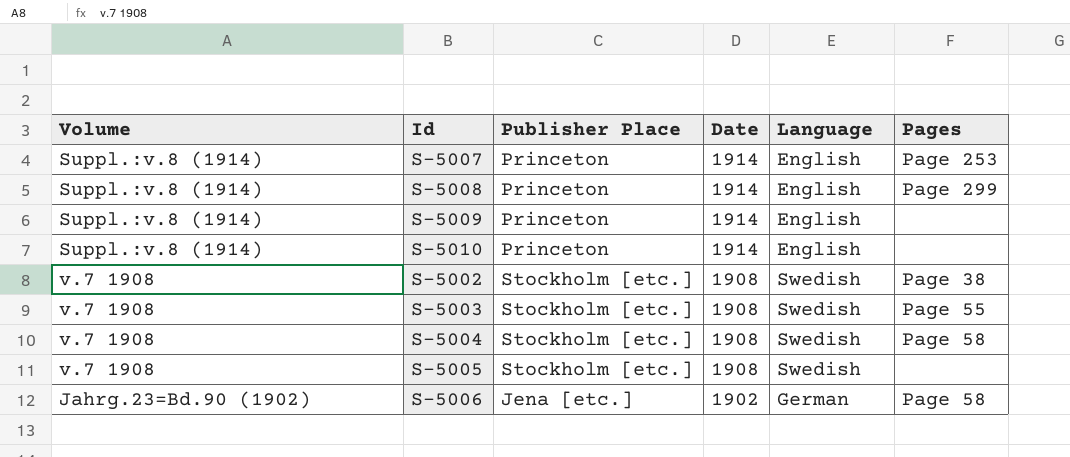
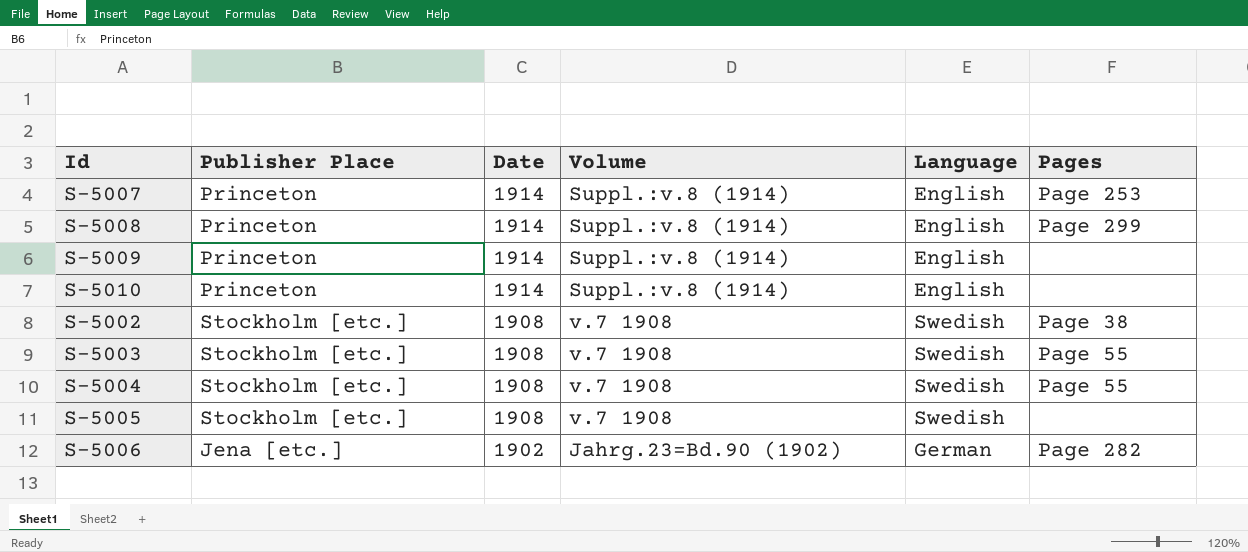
column Volume | position: 1 -> 4
S-5004 | Pages: Page 58 -> Page 55
S-5006 | Pages: Page 58 -> Page 282

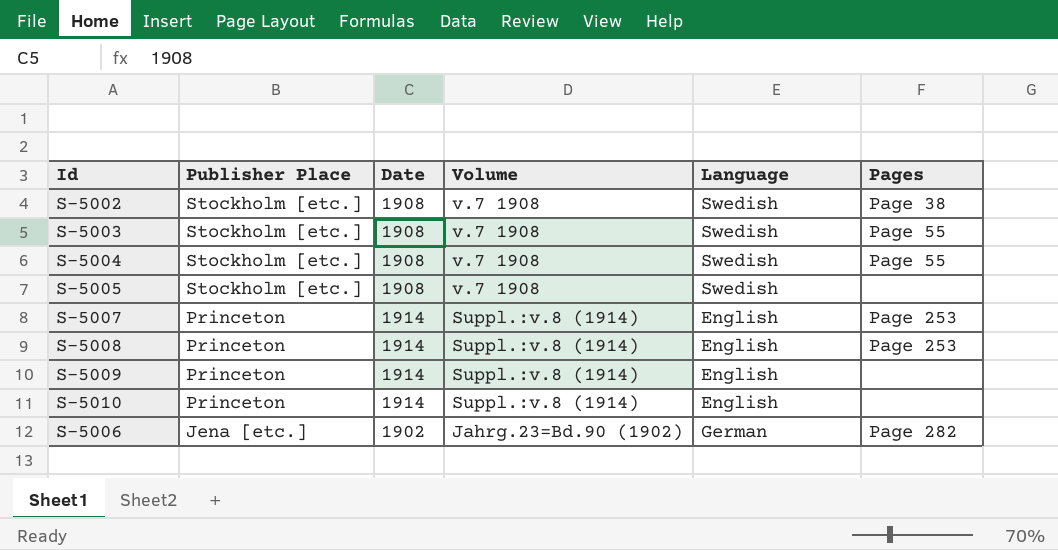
row order: Date descending -> Publisher Place descending
S-5008 | Pages: Page 299 -> Page 253

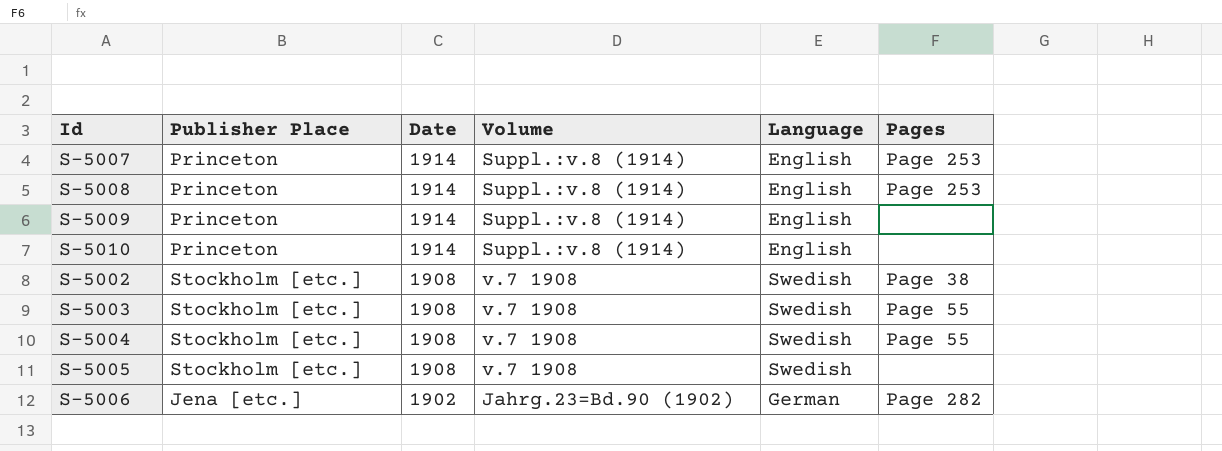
row order: Publisher Place descending -> Date descending

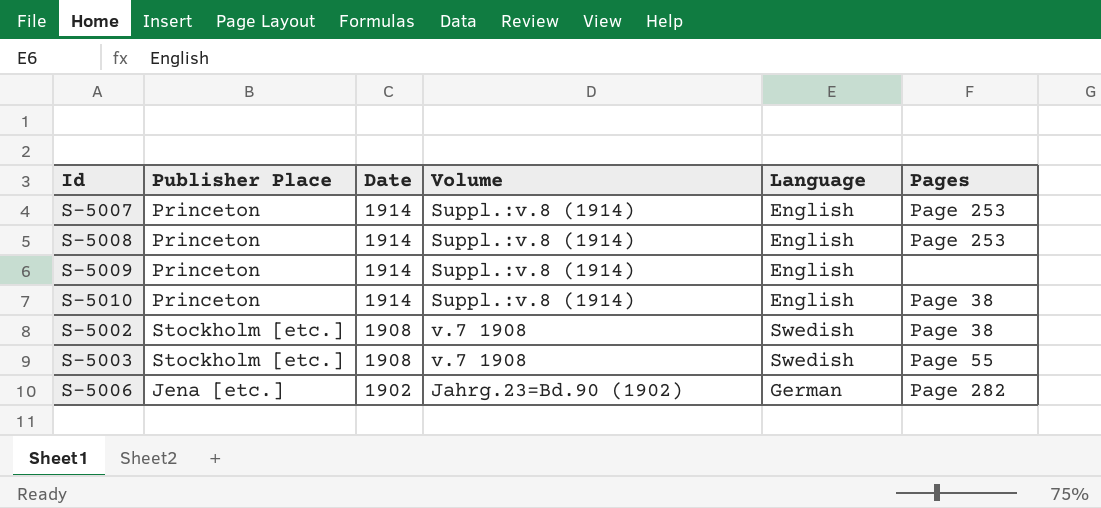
row S-5004: Stockholm [etc.] | 1908 | v.7 1908 | Swedish | Page 55 -> none
row S-5005: Stockholm [etc.] | 1908 | v.7 1908 | Swedish | none -> none
S-5010 | Pages: none -> Page 38

